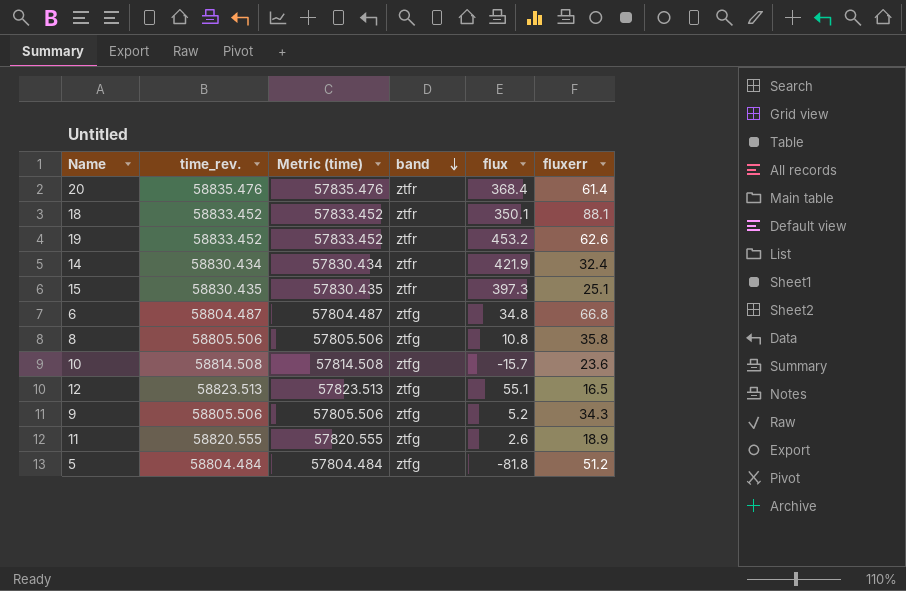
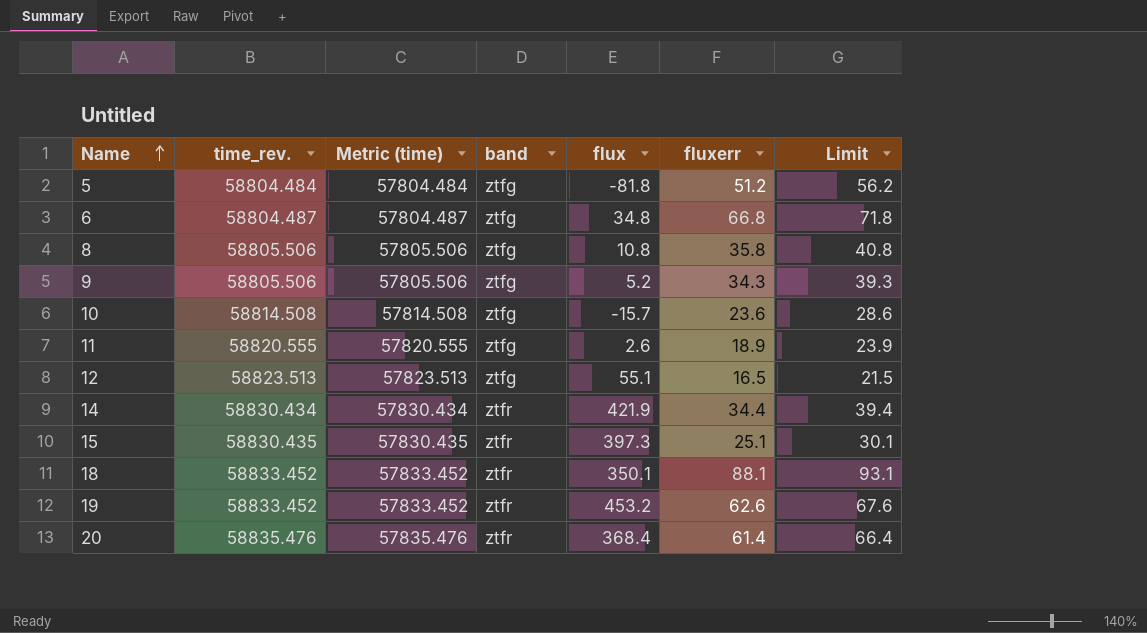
row order: band descending -> Name ascending
column Limit | formula: none -> [fluxerr] + 5
14 | fluxerr: 32.4 -> 34.4

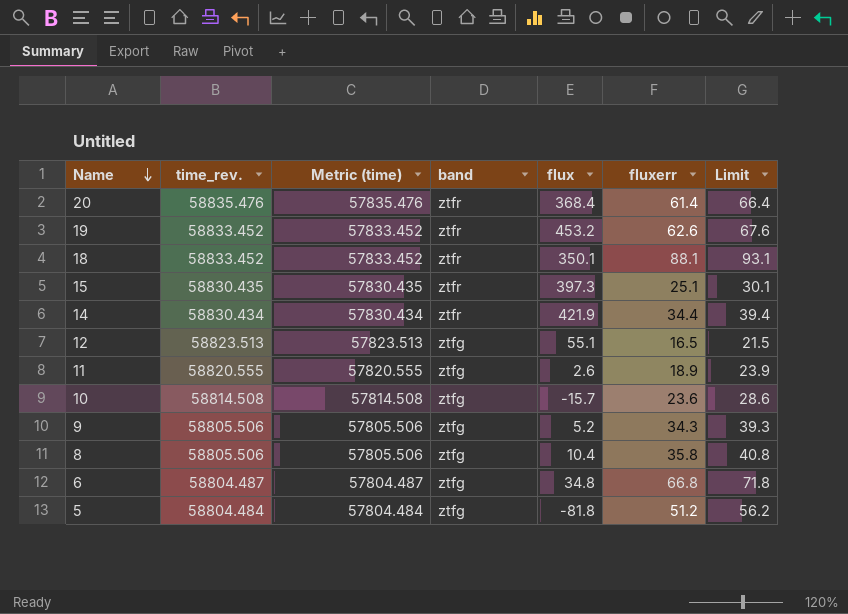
row order: Name ascending -> Name descending
8 | flux: 10.8 -> 10.4

